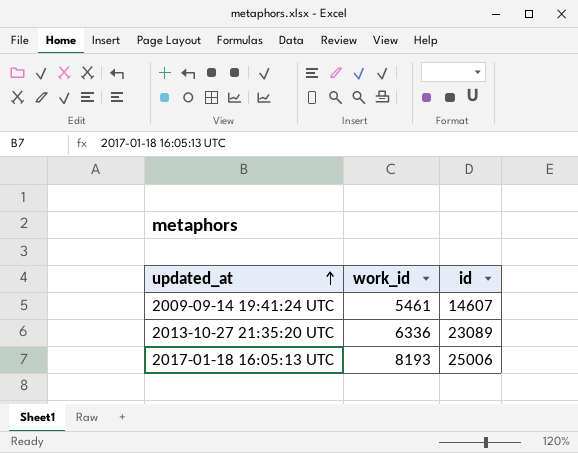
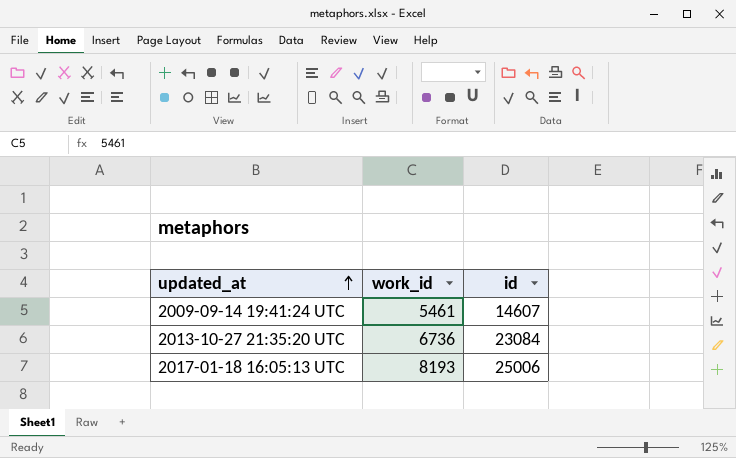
2013-10-27 21:35:20 UTC | work_id: 6336 -> 6736
2013-10-27 21:35:20 UTC | id: 23089 -> 23084

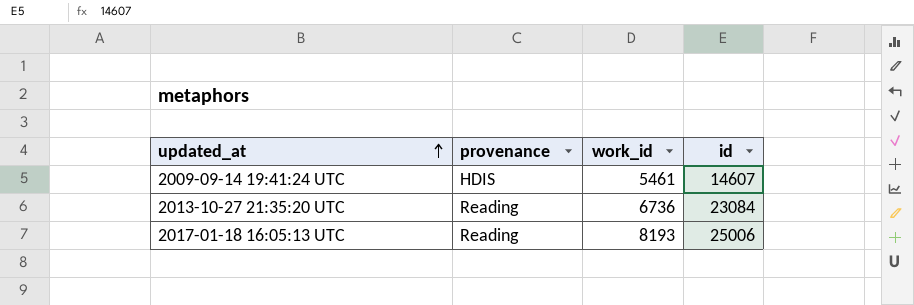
column provenance | position: none -> 2

